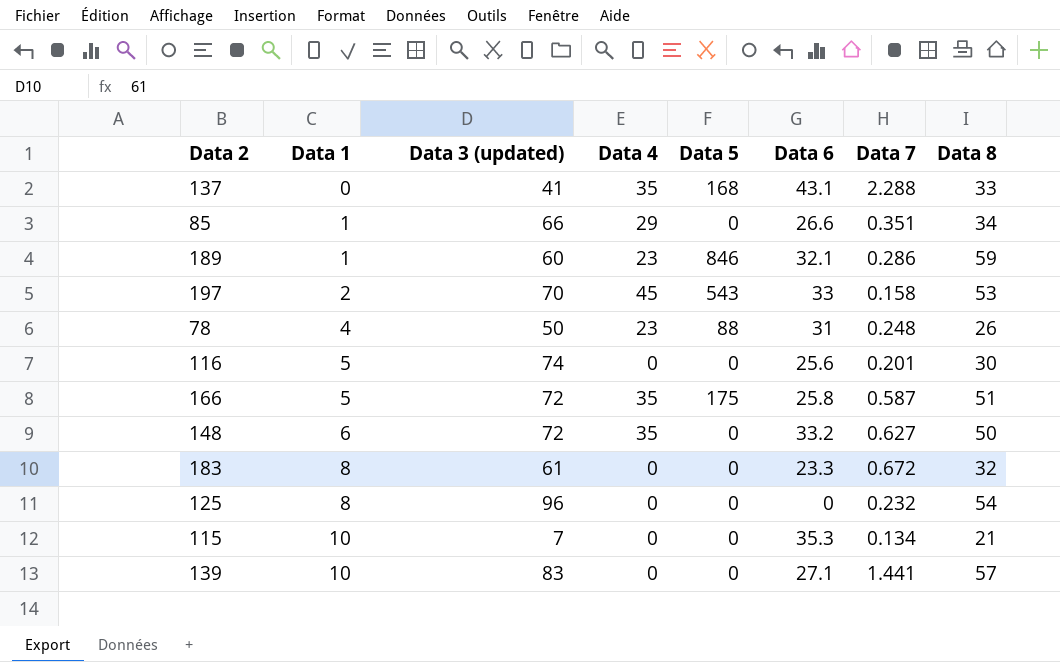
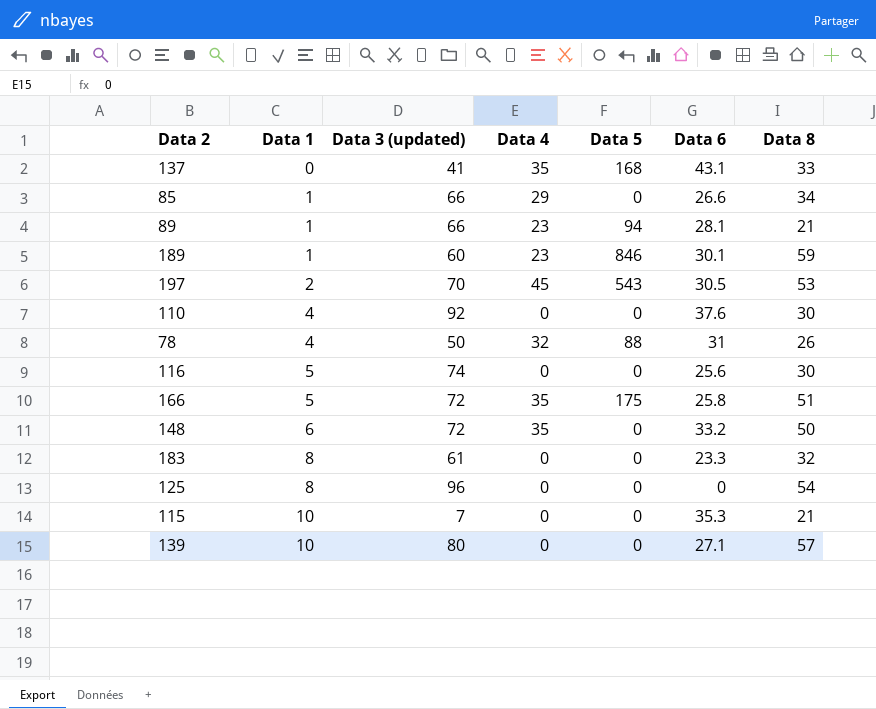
column Data 7 | position: 7 -> none
row 89: none -> 1 | 66 | 23 | 94 | 28.1 | 21
189 | Data 6: 32.1 -> 30.1
197 | Data 6: 33 -> 30.5
row 110: none -> 4 | 92 | 0 | 0 | 37.6 | 30
78 | Data 4: 23 -> 32
139 | Data 3 (updated): 83 -> 80

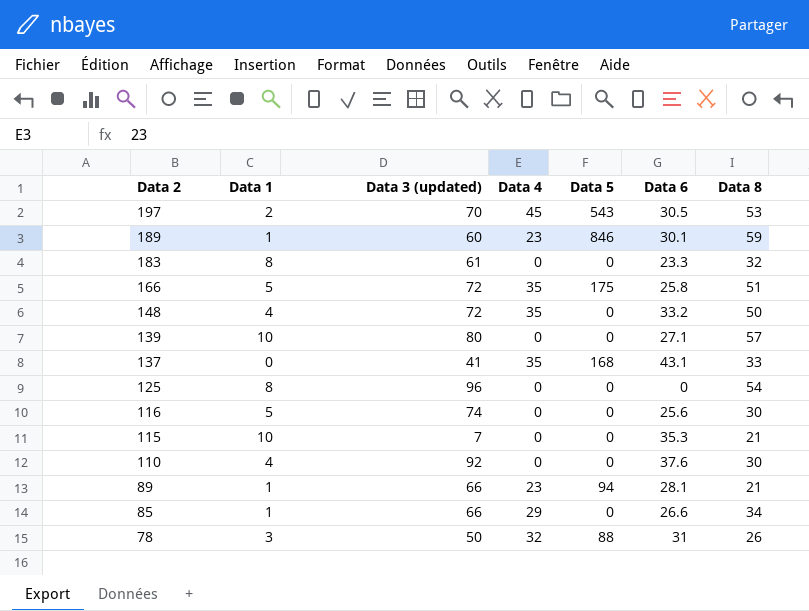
row order: Data 1 ascending -> Data 2 descending
148 | Data 1: 6 -> 4
78 | Data 1: 4 -> 3

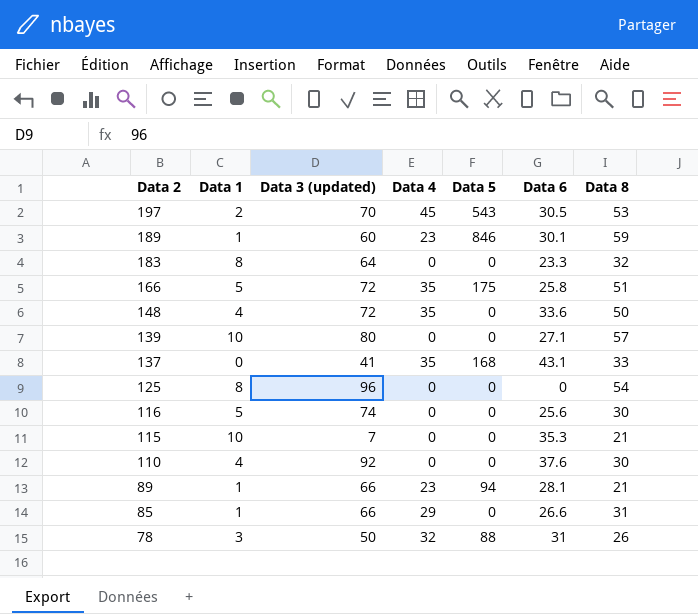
183 | Data 3 (updated): 61 -> 64
148 | Data 6: 33.2 -> 33.6
85 | Data 8: 34 -> 31

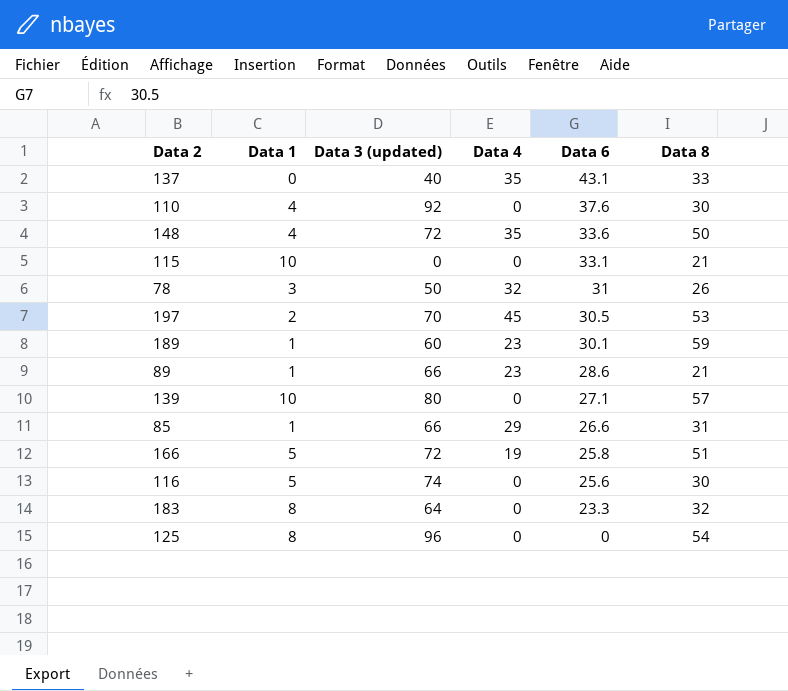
row order: Data 2 descending -> Data 6 descending
column Data 5 | position: 5 -> none
137 | Data 3 (updated): 41 -> 40
115 | Data 3 (updated): 7 -> 0
115 | Data 6: 35.3 -> 33.1
89 | Data 6: 28.1 -> 28.6
166 | Data 4: 35 -> 19

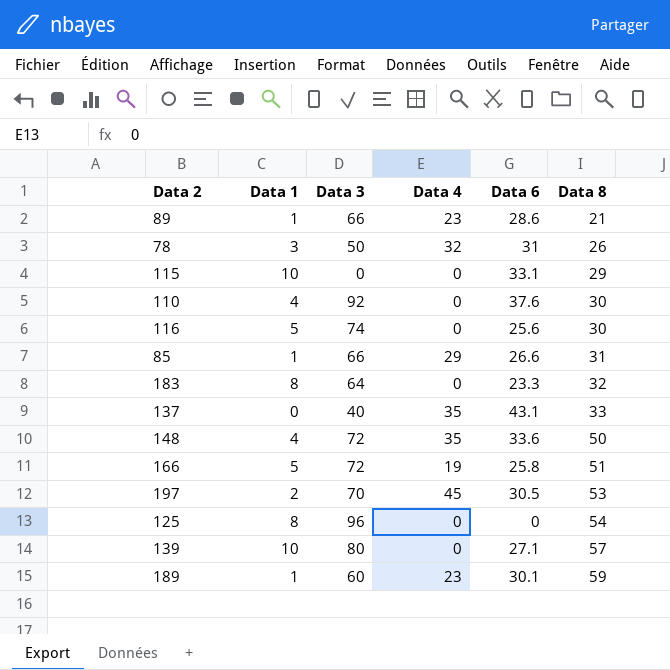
row order: Data 6 descending -> Data 8 ascending
column name: Data 3 (updated) -> Data 3
115 | Data 8: 21 -> 29

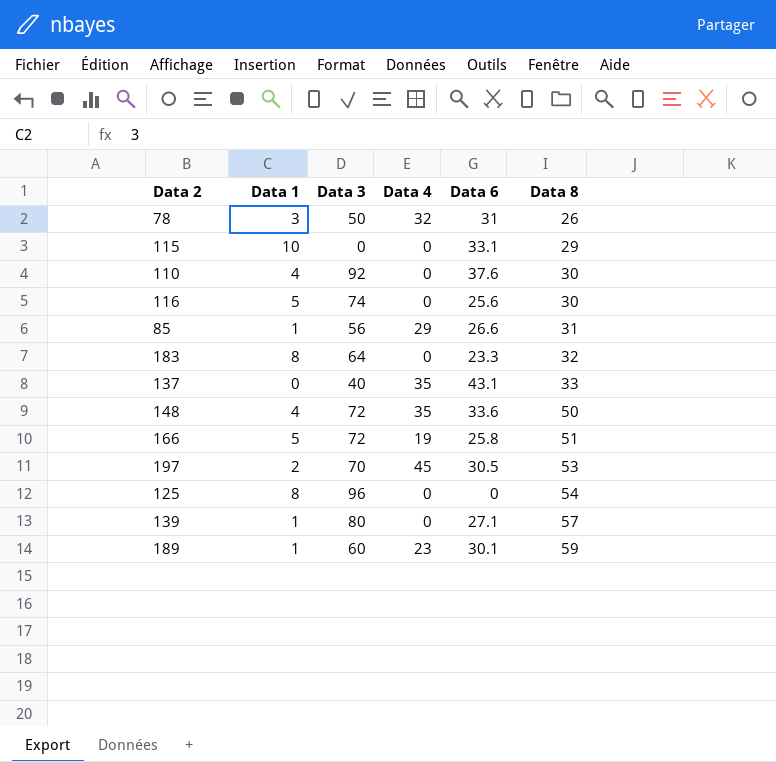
row 89: 1 | 66 | 23 | 28.6 | 21 -> none
85 | Data 3: 66 -> 56
139 | Data 1: 10 -> 1

